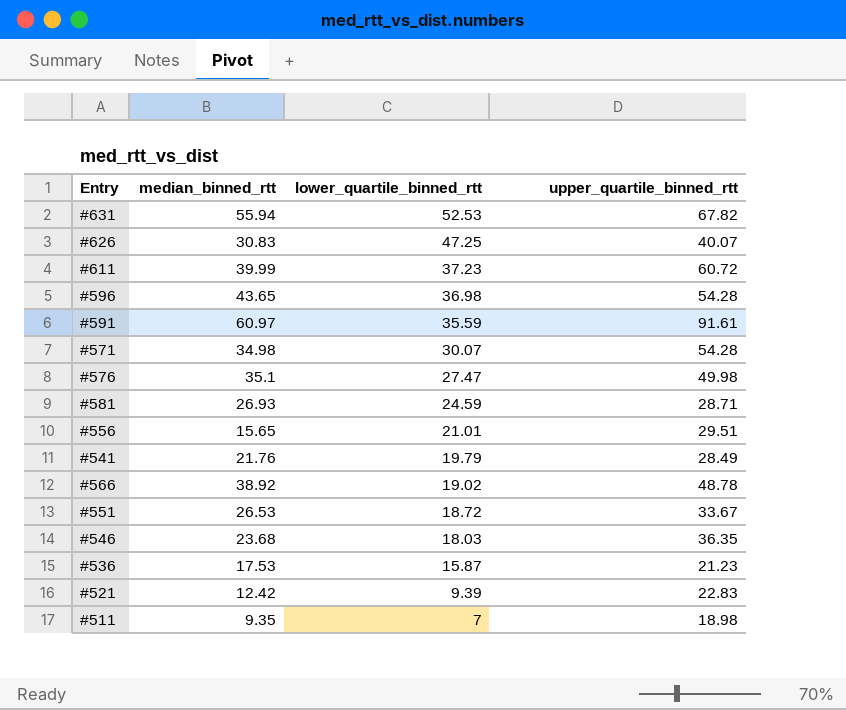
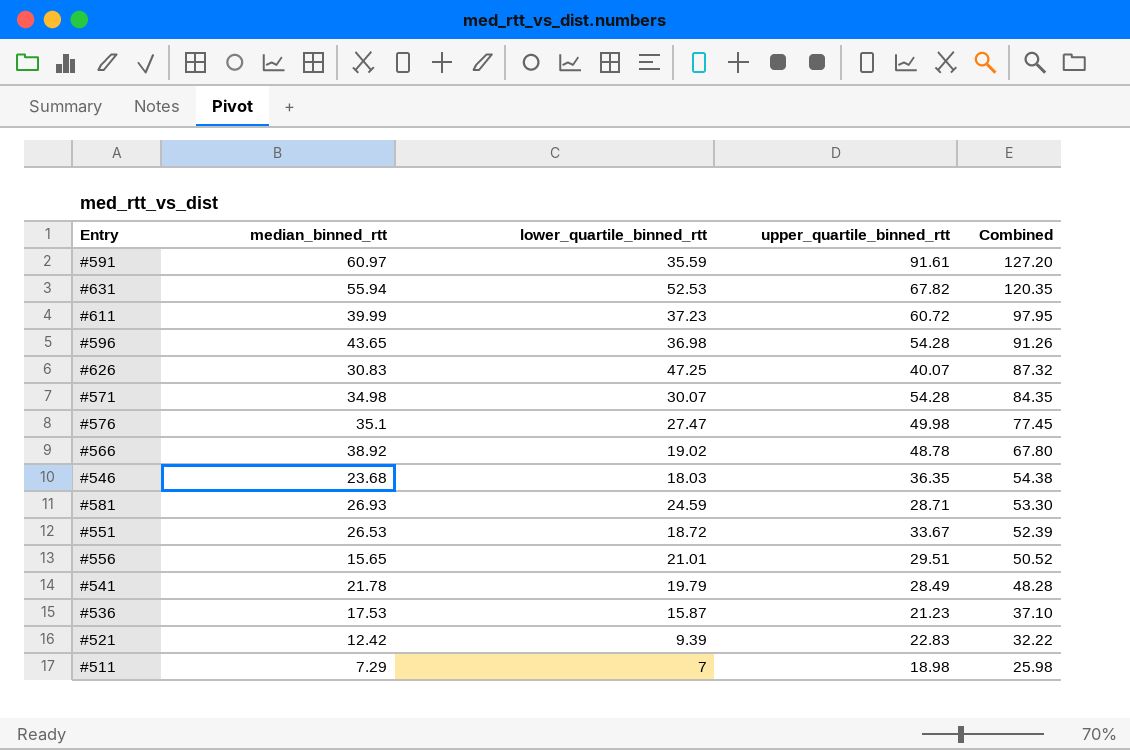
row order: lower_quartile_binned_rtt descending -> Combined descending
column Combined | formula: none -> [lower_quartile_binned_rtt] + [upper_quartile_binned_rtt]
#541 | median_binned_rtt: 21.76 -> 21.78
#511 | median_binned_rtt: 9.35 -> 7.29

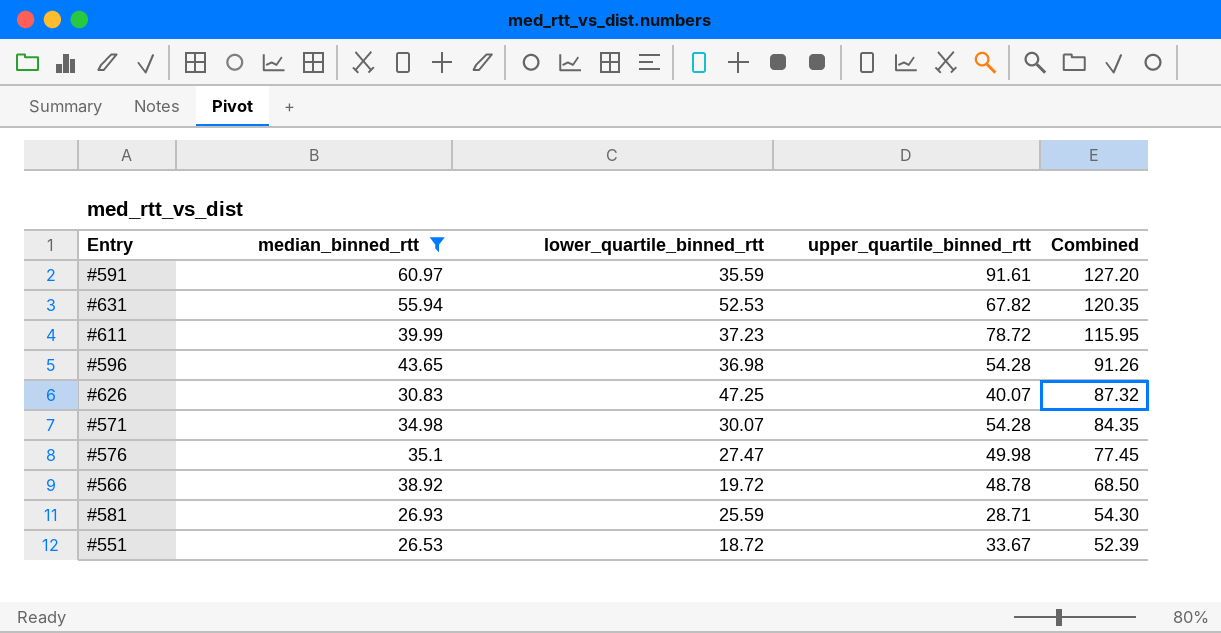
filter: none -> median_binned_rtt >= 26.53
#611 | upper_quartile_binned_rtt: 60.72 -> 78.72
#611 | Combined: 97.95 -> 115.95
#566 | lower_quartile_binned_rtt: 19.02 -> 19.72
#566 | Combined: 67.80 -> 68.50
#581 | lower_quartile_binned_rtt: 24.59 -> 25.59
#581 | Combined: 53.30 -> 54.30

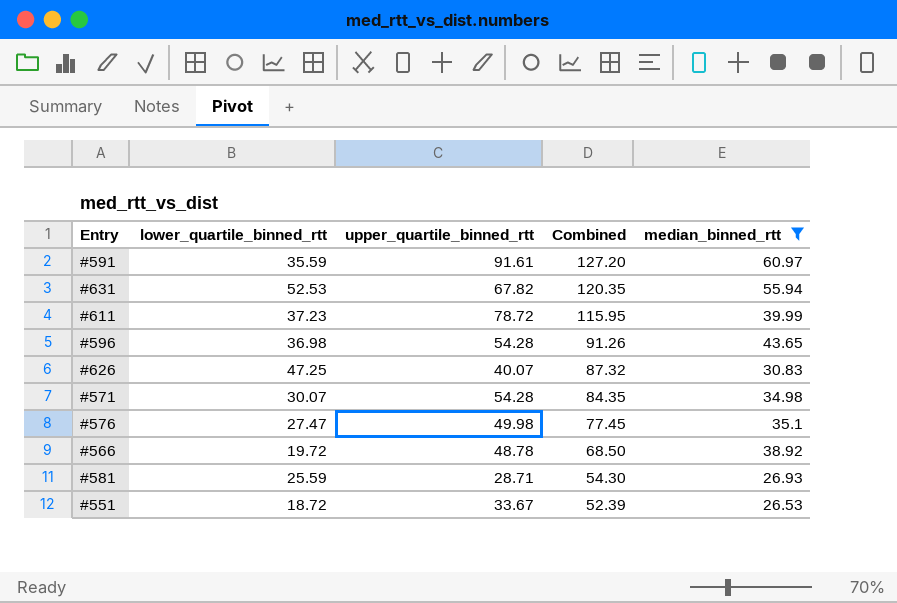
column median_binned_rtt | position: 2 -> 5

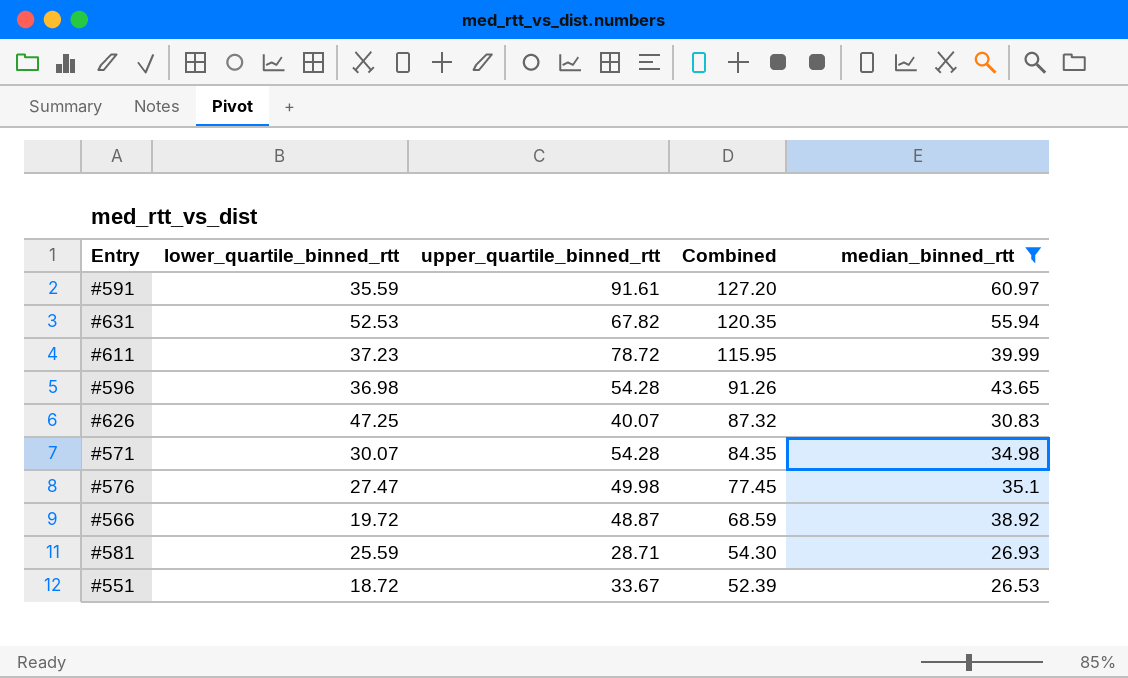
#566 | upper_quartile_binned_rtt: 48.78 -> 48.87
#566 | Combined: 68.50 -> 68.59

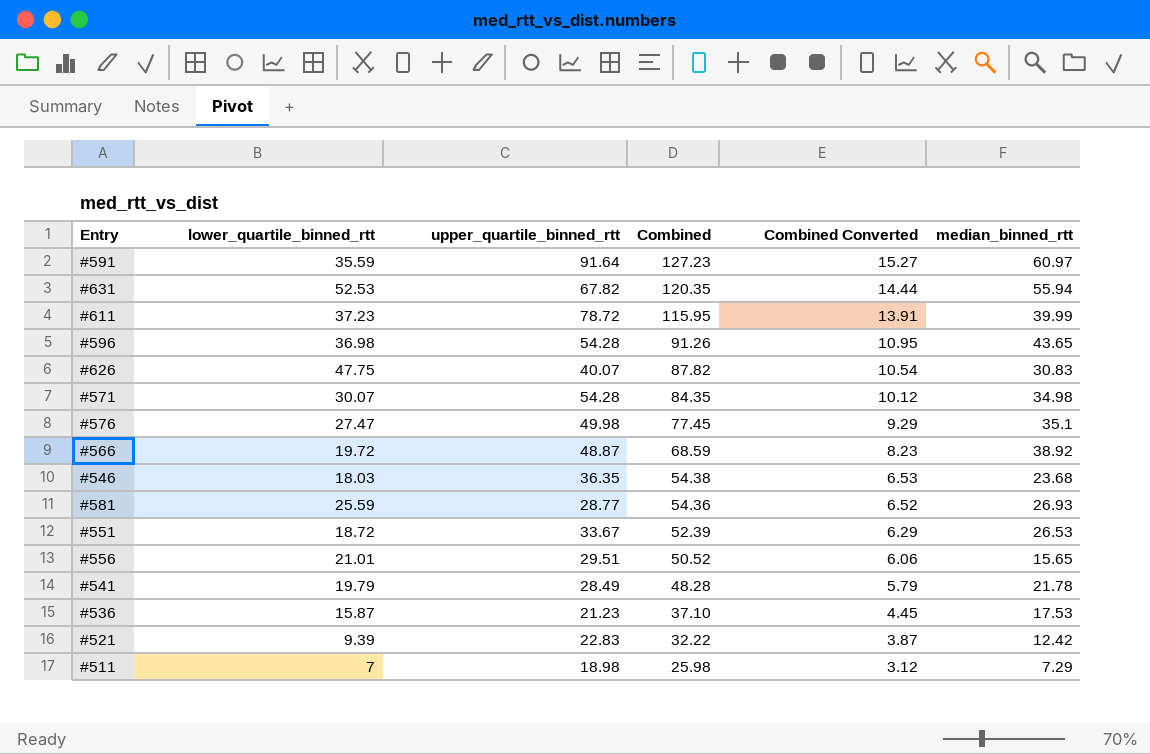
filter: median_binned_rtt >= 26.53 -> none
column Combined Converted | formula: none -> [Combined] * 0.12
#591 | upper_quartile_binned_rtt: 91.61 -> 91.64
#591 | Combined: 127.20 -> 127.23
#626 | lower_quartile_binned_rtt: 47.25 -> 47.75
#626 | Combined: 87.32 -> 87.82
#581 | upper_quartile_binned_rtt: 28.71 -> 28.77
#581 | Combined: 54.30 -> 54.36

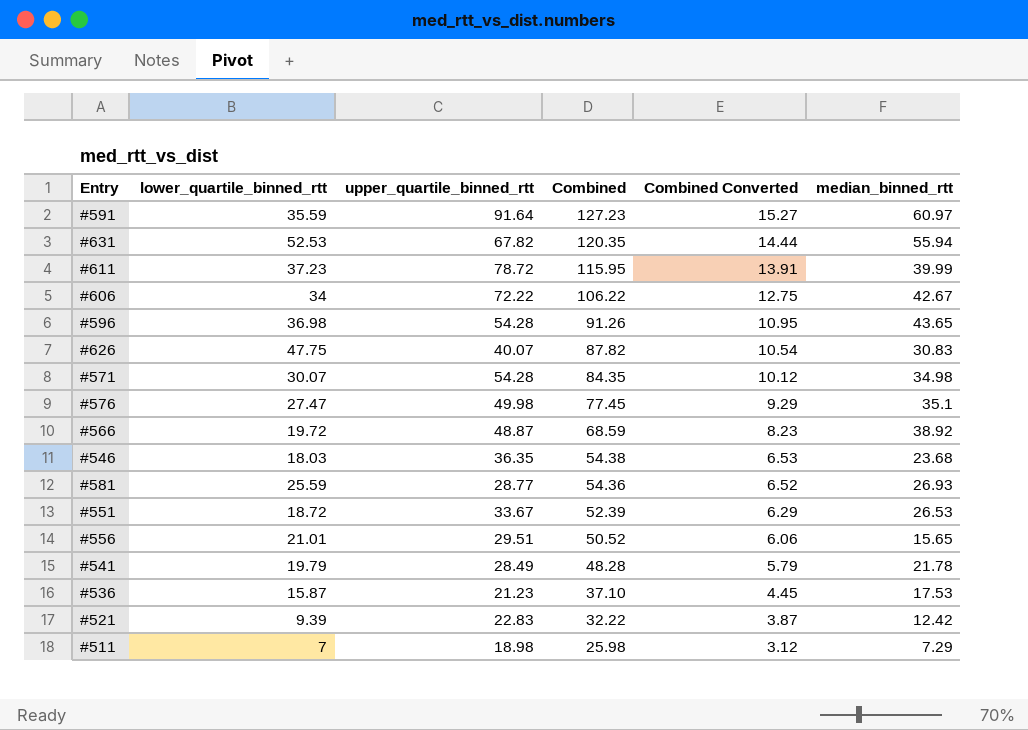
row #606: none -> 34 | 72.22 | 106.22 | 12.75 | 42.67

